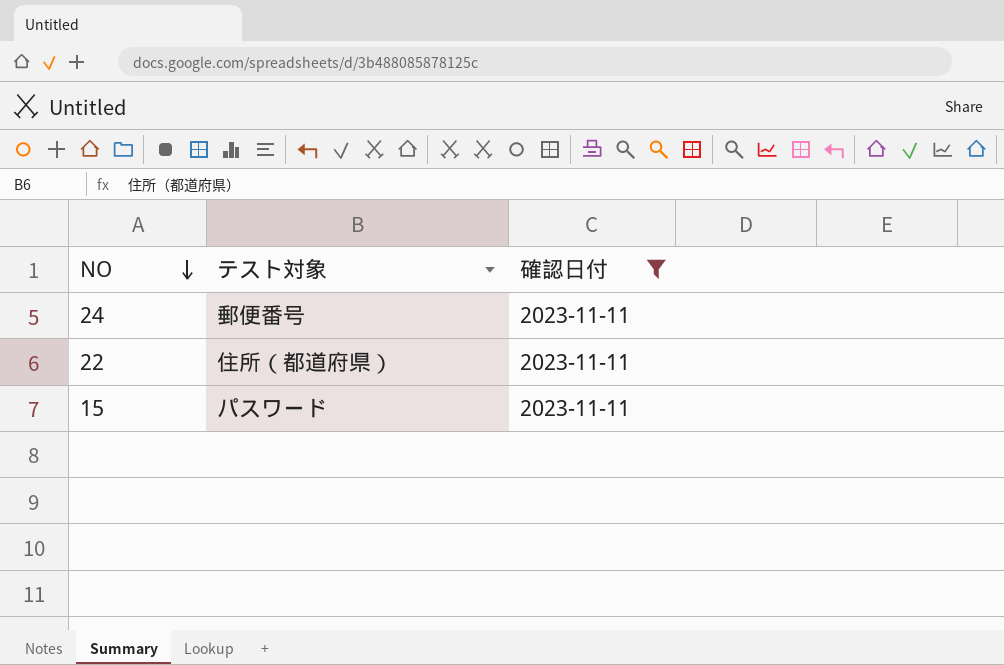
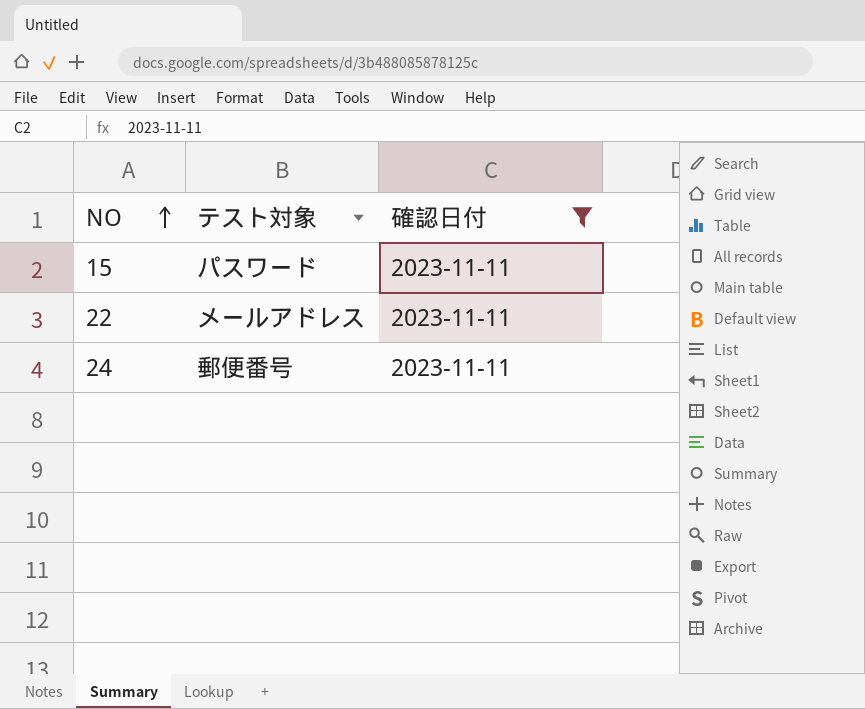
row order: NO descending -> NO ascending
22 | テスト対象: 住所（都道府県） -> メールアドレス

